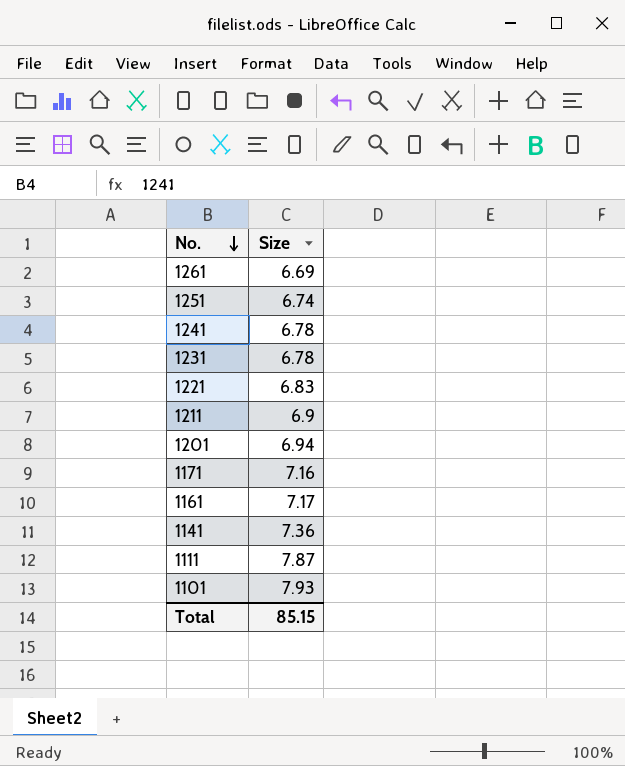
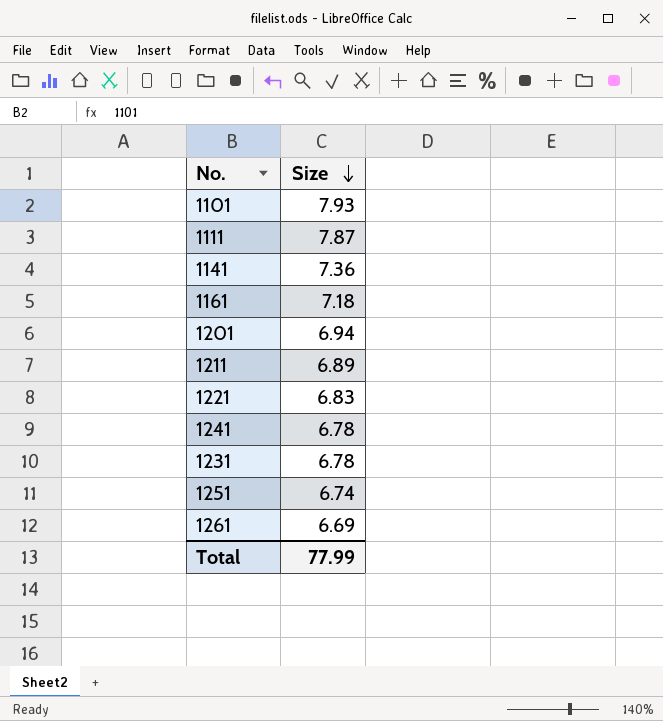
row order: No. descending -> Size descending
row 1171: 7.16 -> none
1161 | Size: 7.17 -> 7.18
1211 | Size: 6.9 -> 6.89
Total | Size: 85.15 -> 77.99

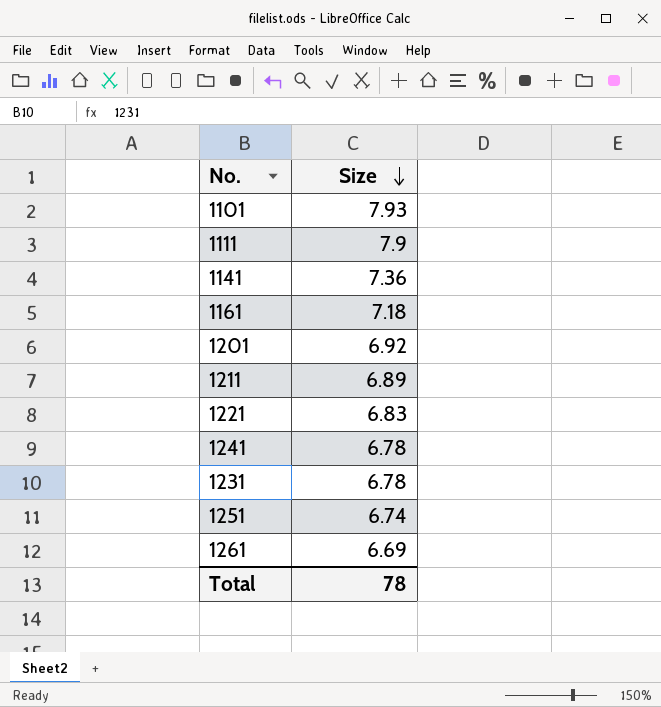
1111 | Size: 7.87 -> 7.9
1201 | Size: 6.94 -> 6.92
Total | Size: 77.99 -> 78

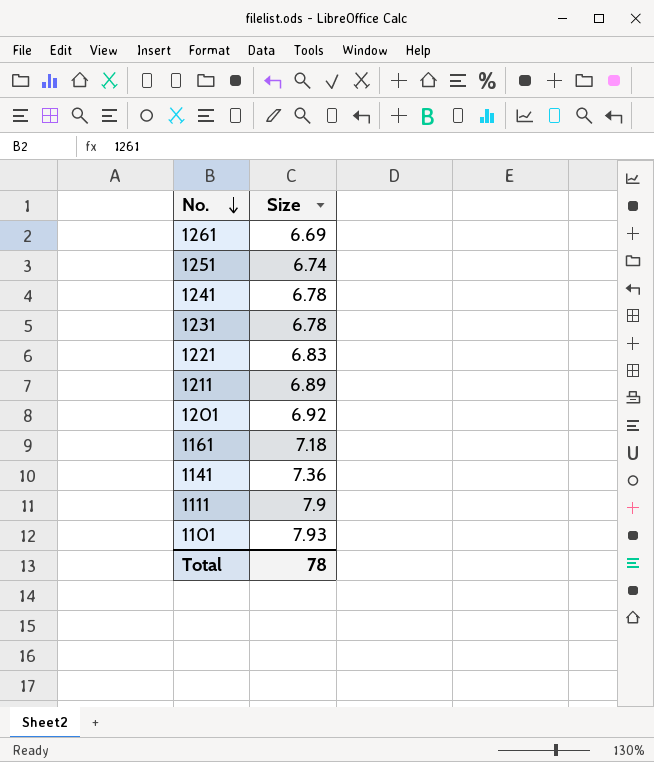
row order: Size descending -> No. descending

